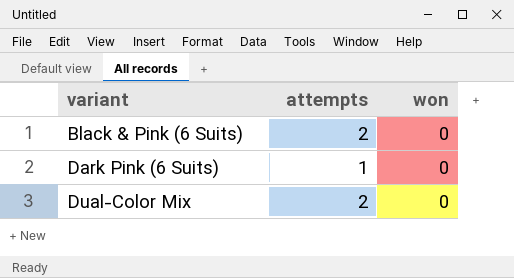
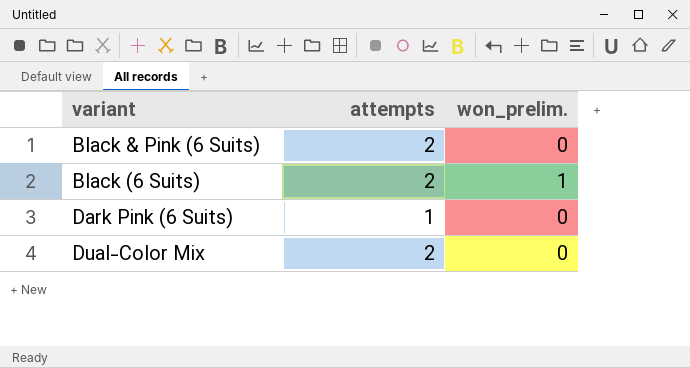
column name: won -> won_prelim.
row Black (6 Suits): none -> 2 | 1

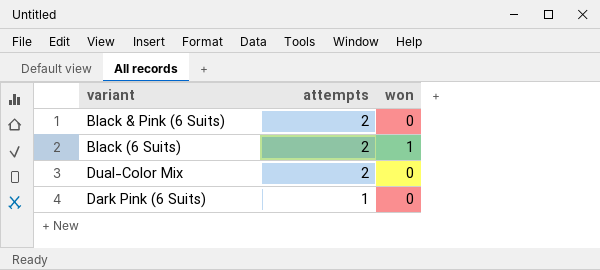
row order: variant ascending -> attempts descending
column name: won_prelim. -> won

